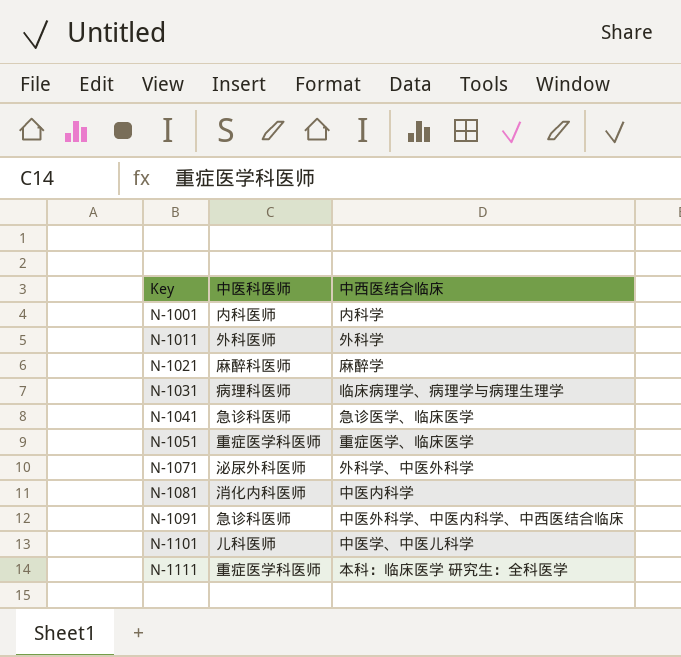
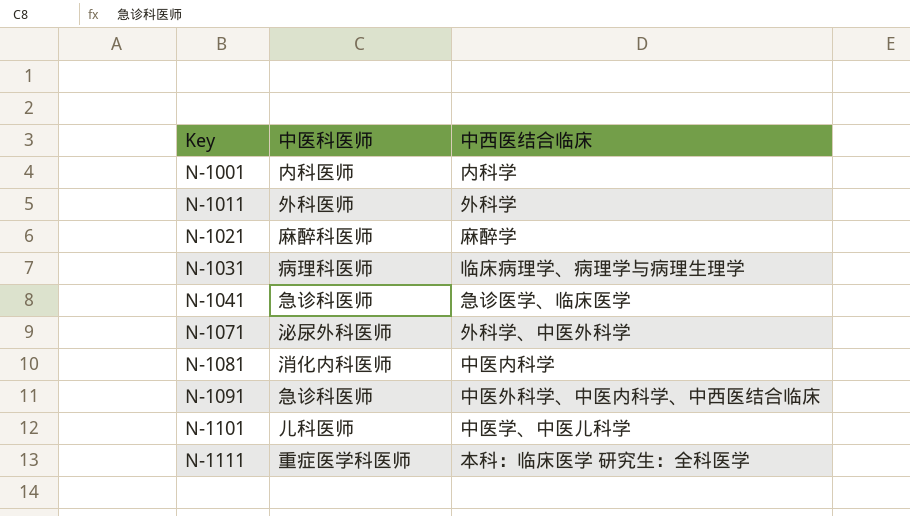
row N-1051: 重症医学科医师 | 重症医学、临床医学 -> none

